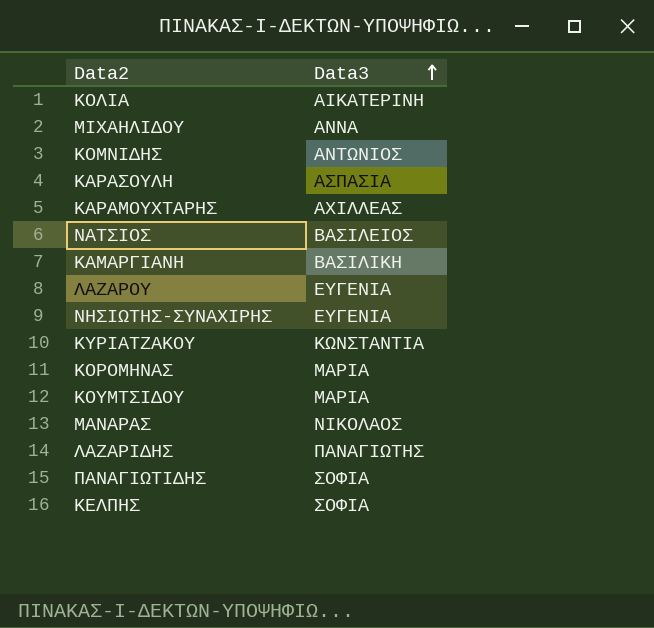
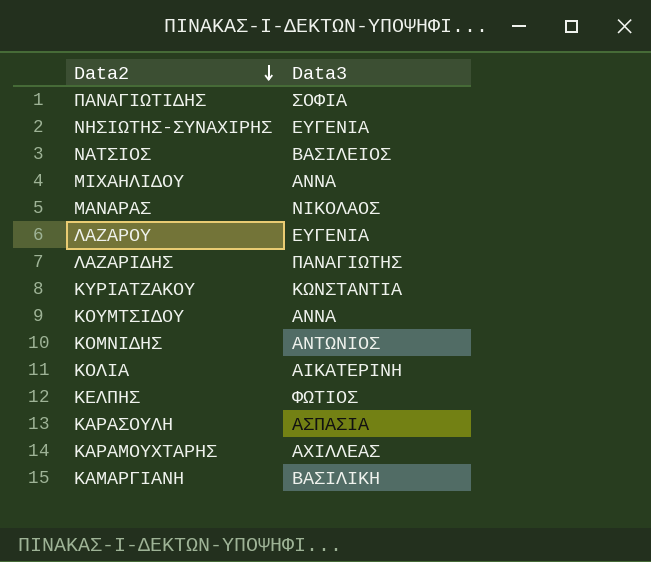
row order: Data3 ascending -> Data2 descending
row ΚΟΡΟΜΗΝΑΣ: ΜΑΡΙΑ -> none
ΚΟΥΜΤΣΙΔΟΥ | Data3: ΜΑΡΙΑ -> ΑΝΝΑ
ΚΕΛΠΗΣ | Data3: ΣΟΦΙΑ -> ΦΩΤΙΟΣ

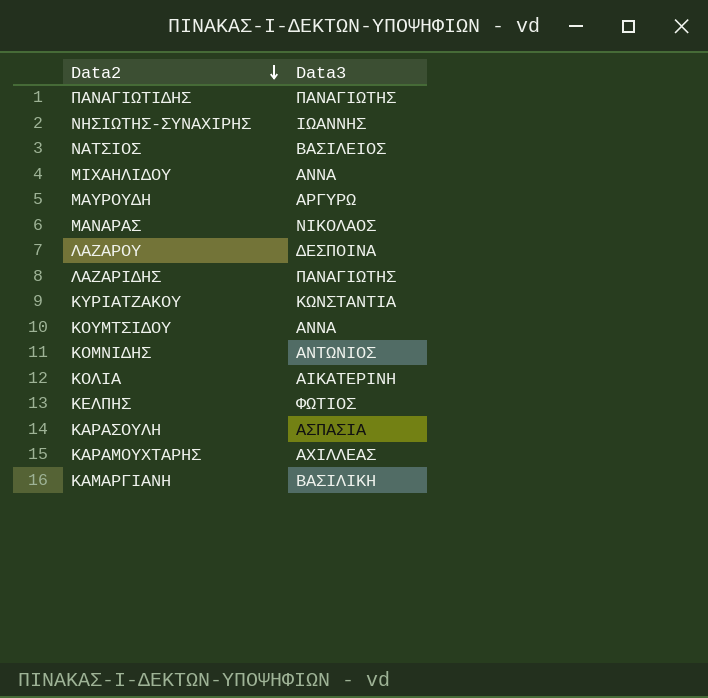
ΠΑΝΑΓΙΩΤΙΔΗΣ | Data3: ΣΟΦΙΑ -> ΠΑΝΑΓΙΩΤΗΣ
ΝΗΣΙΩΤΗΣ-ΣΥΝΑΧΙΡΗΣ | Data3: ΕΥΓΕΝΙΑ -> ΙΩΑΝΝΗΣ
row ΜΑΥΡΟΥΔΗ: none -> ΑΡΓΥΡΩ
ΛΑΖΑΡΟΥ | Data3: ΕΥΓΕΝΙΑ -> ΔΕΣΠΟΙΝΑ

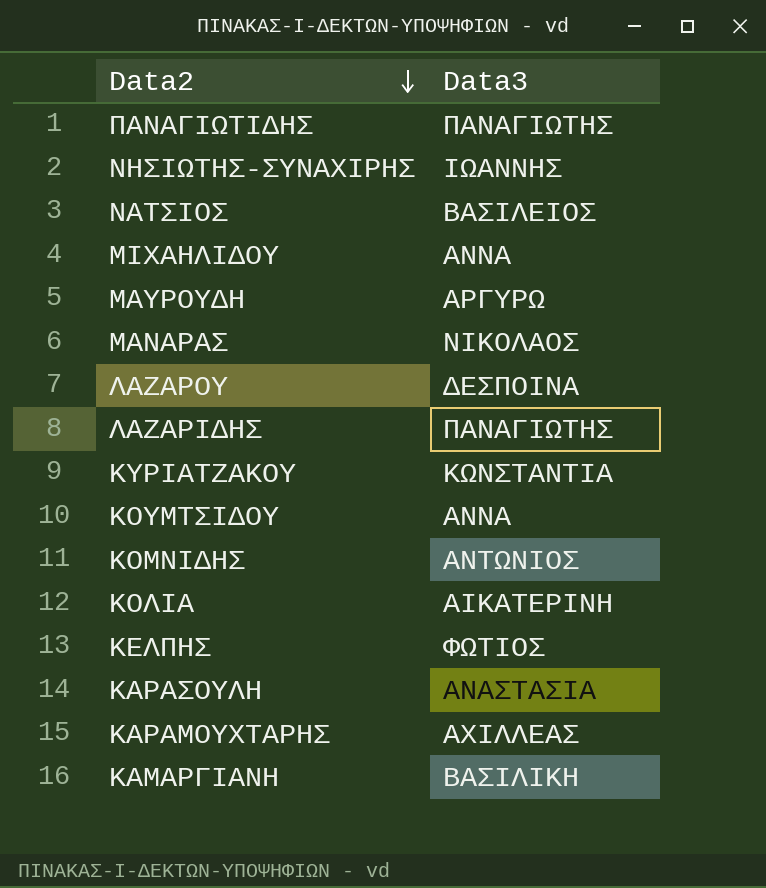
ΚΑΡΑΣΟΥΛΗ | Data3: ΑΣΠΑΣΙΑ -> ΑΝΑΣΤΑΣΙΑ

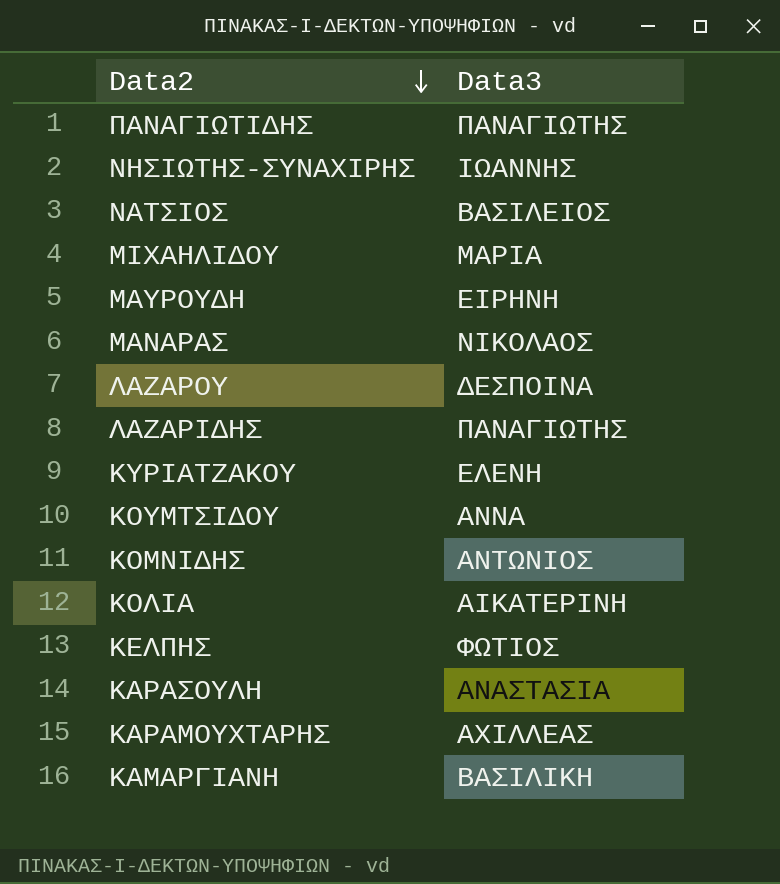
ΜΙΧΑΗΛΙΔΟΥ | Data3: ΑΝΝΑ -> ΜΑΡΙΑ
ΜΑΥΡΟΥΔΗ | Data3: ΑΡΓΥΡΩ -> ΕΙΡΗΝΗ
ΚΥΡΙΑΤΖΑΚΟΥ | Data3: ΚΩΝΣΤΑΝΤΙΑ -> ΕΛΕΝΗ

